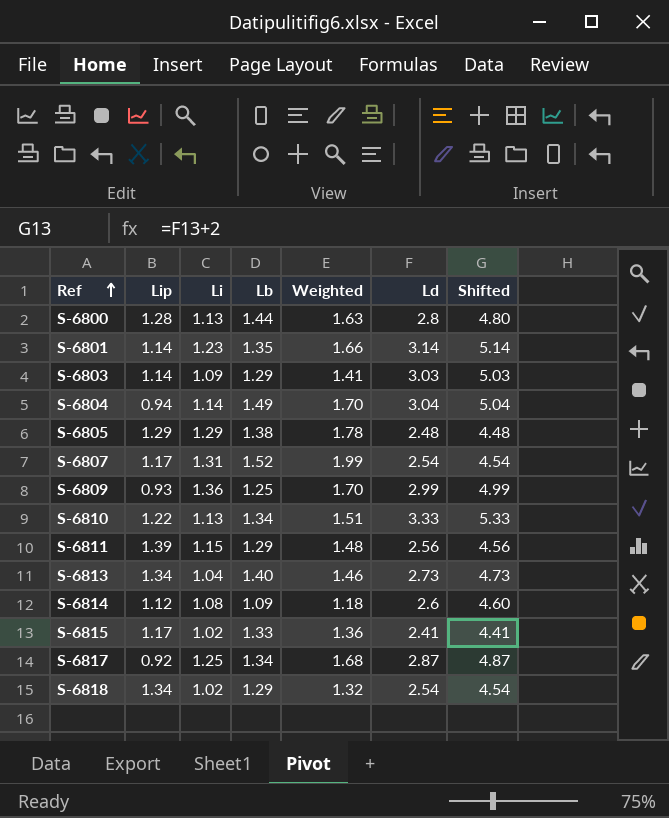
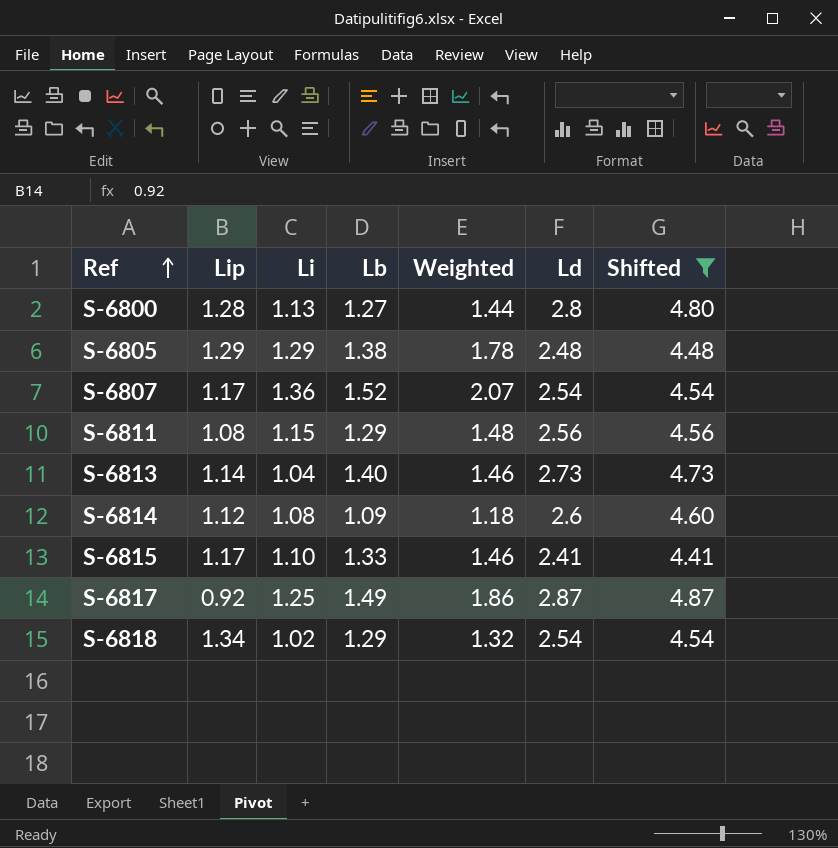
filter: none -> Shifted <= 4.87
S-6800 | Lb: 1.44 -> 1.27
S-6800 | Weighted: 1.63 -> 1.44
S-6807 | Li: 1.31 -> 1.36
S-6807 | Weighted: 1.99 -> 2.07
S-6811 | Lip: 1.39 -> 1.08
S-6813 | Lip: 1.34 -> 1.14
S-6815 | Li: 1.02 -> 1.10
S-6815 | Weighted: 1.36 -> 1.46
S-6817 | Lb: 1.34 -> 1.49
S-6817 | Weighted: 1.68 -> 1.86

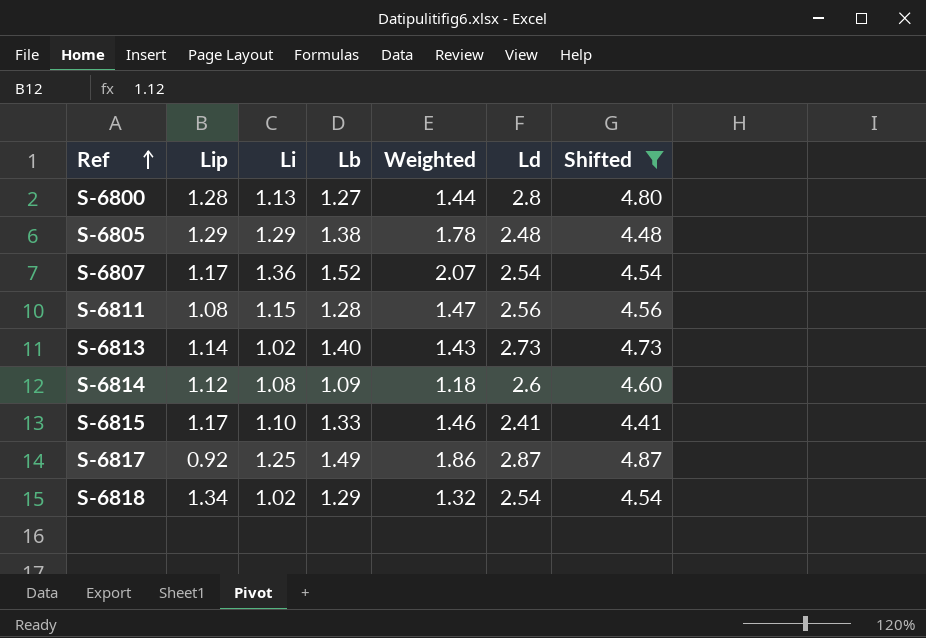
S-6811 | Lb: 1.29 -> 1.28
S-6811 | Weighted: 1.48 -> 1.47
S-6813 | Li: 1.04 -> 1.02
S-6813 | Weighted: 1.46 -> 1.43

